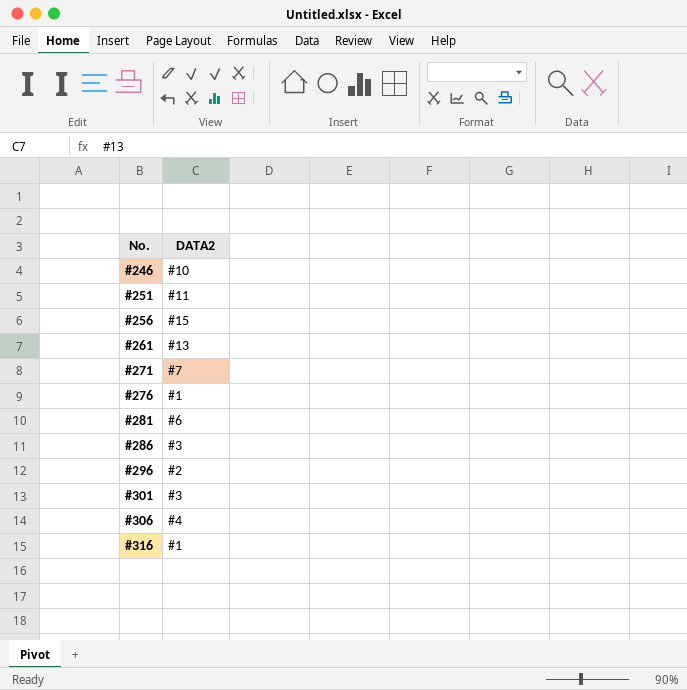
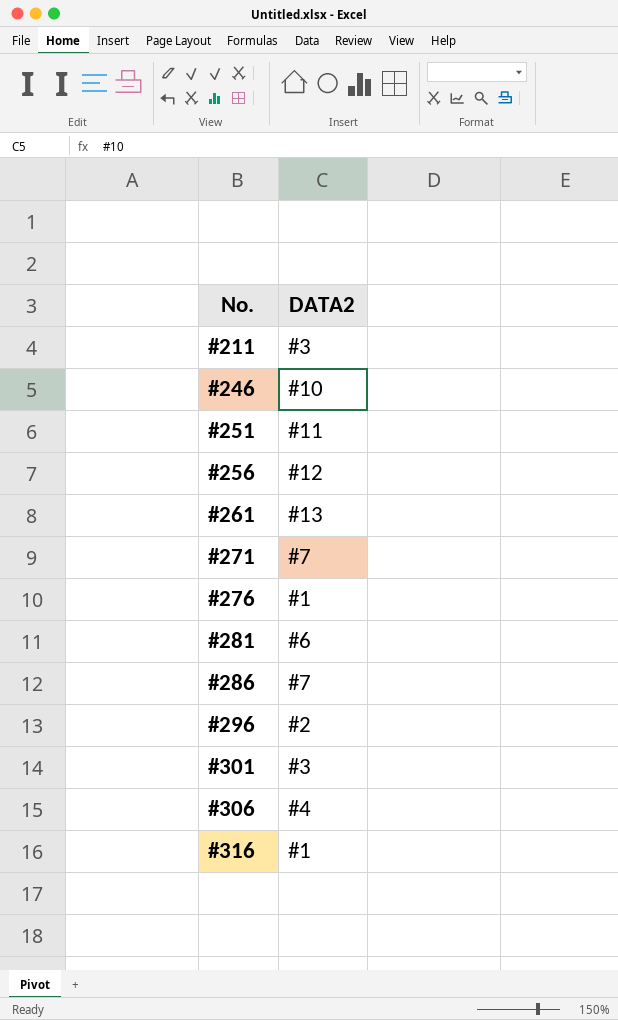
row #211: none -> #3
#256 | DATA2: #15 -> #12
#286 | DATA2: #3 -> #7

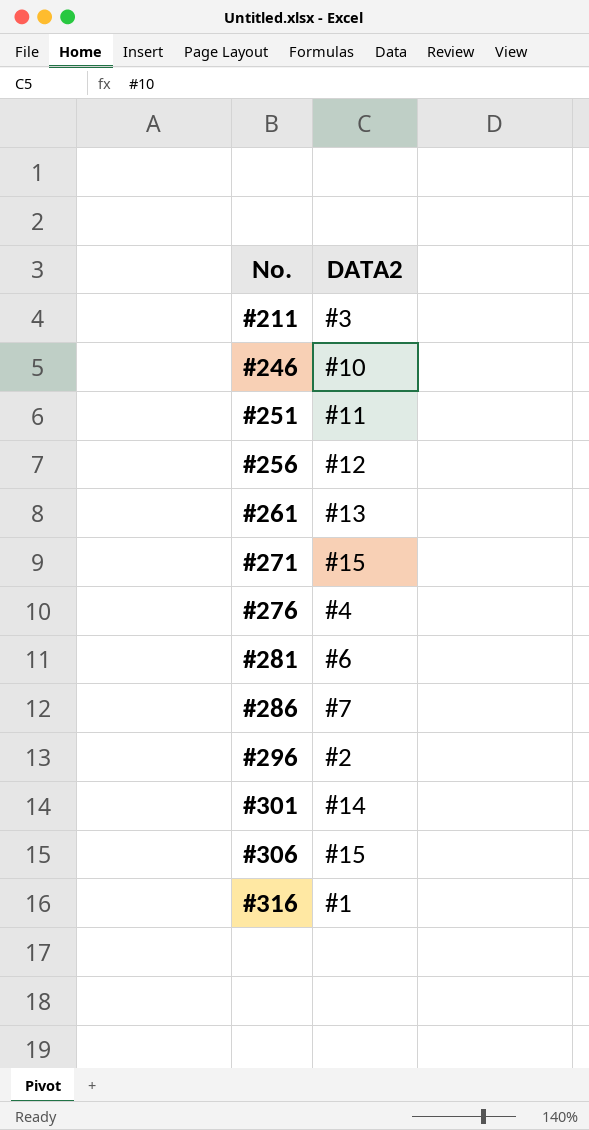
#271 | DATA2: #7 -> #15
#276 | DATA2: #1 -> #4
#301 | DATA2: #3 -> #14
#306 | DATA2: #4 -> #15

